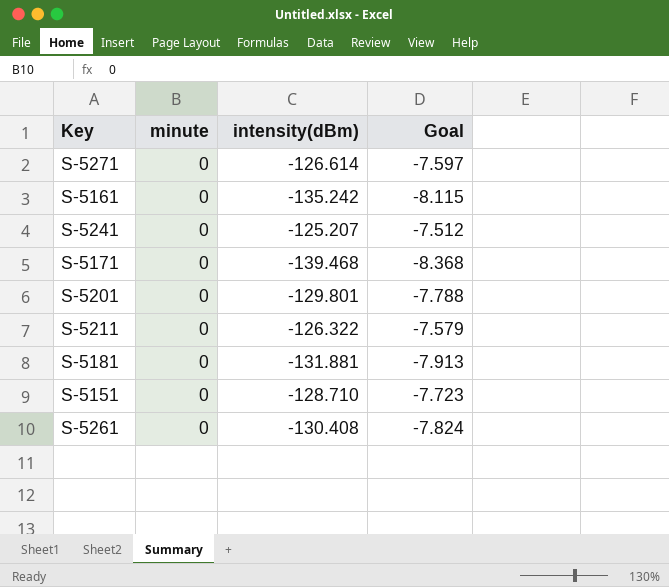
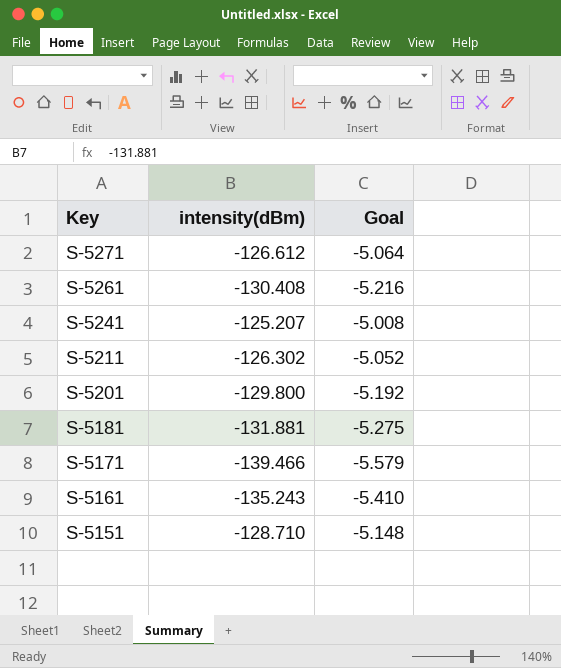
row order: none -> Key descending
column minute | position: 2 -> none
column Goal | formula: [intensity(dBm)] * 0.06 -> [intensity(dBm)] * 0.04
S-5271 | intensity(dBm): -126.614 -> -126.612
S-5211 | intensity(dBm): -126.322 -> -126.302
S-5201 | intensity(dBm): -129.801 -> -129.800
S-5171 | intensity(dBm): -139.468 -> -139.466
S-5161 | intensity(dBm): -135.242 -> -135.243

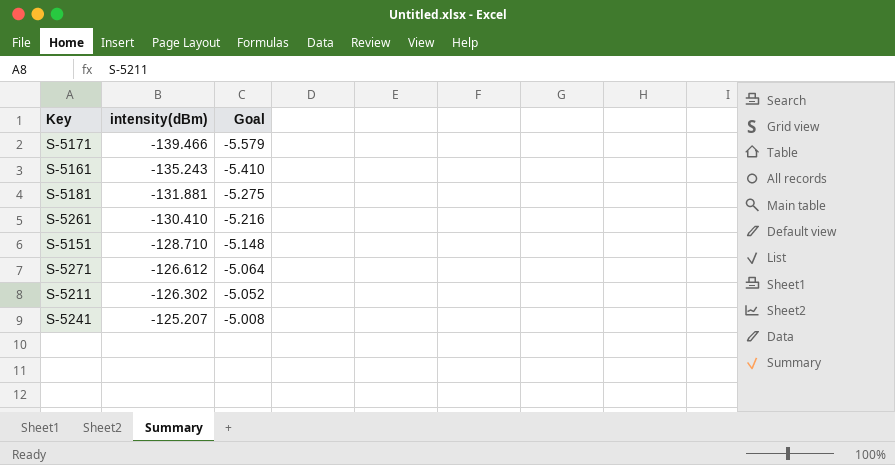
row order: Key descending -> intensity(dBm) ascending
row S-5201: -129.800 | -5.192 -> none
S-5261 | intensity(dBm): -130.408 -> -130.410

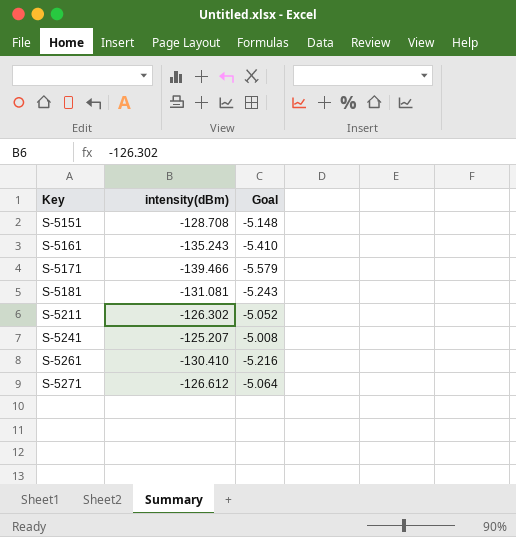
row order: intensity(dBm) ascending -> Key ascending
S-5151 | intensity(dBm): -128.710 -> -128.708
S-5181 | intensity(dBm): -131.881 -> -131.081
S-5181 | Goal: -5.275 -> -5.243

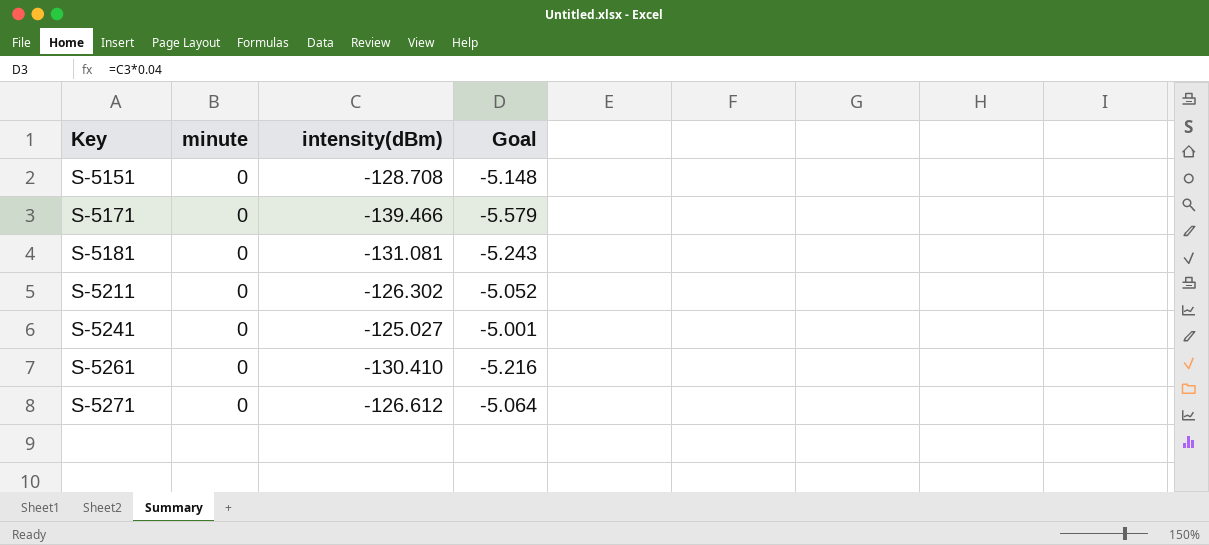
column minute | position: none -> 2
row S-5161: -135.243 | -5.410 -> none
S-5241 | intensity(dBm): -125.207 -> -125.027
S-5241 | Goal: -5.008 -> -5.001

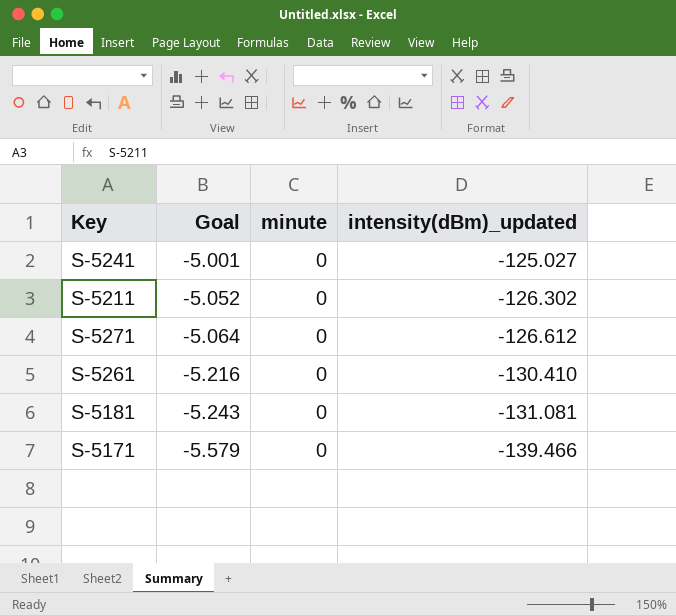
row order: Key ascending -> Goal descending
column Goal | position: 4 -> 2
column name: intensity(dBm) -> intensity(dBm)_updated
row S-5151: 0 | -128.708 | -5.148 -> none

